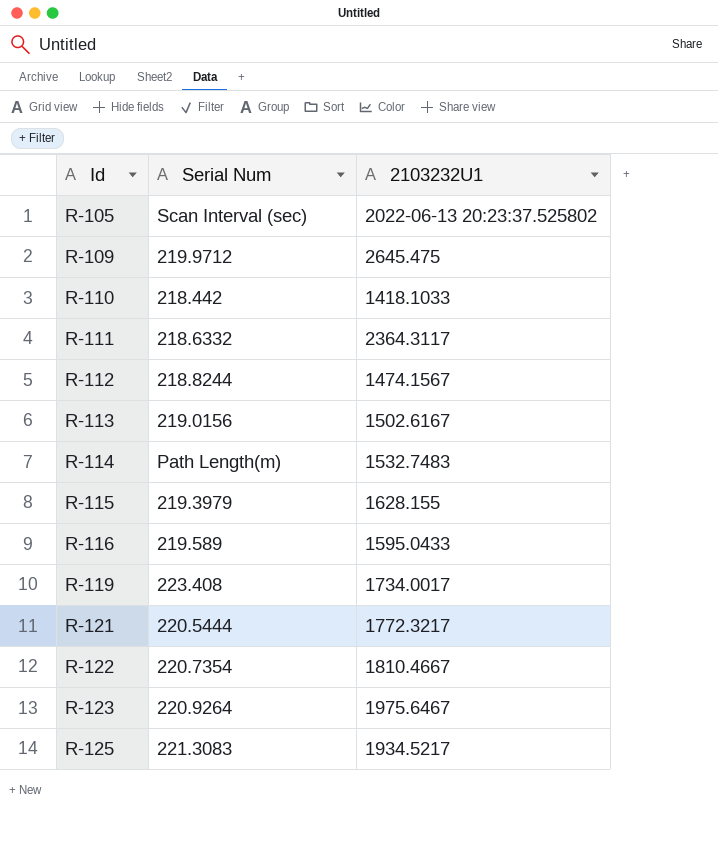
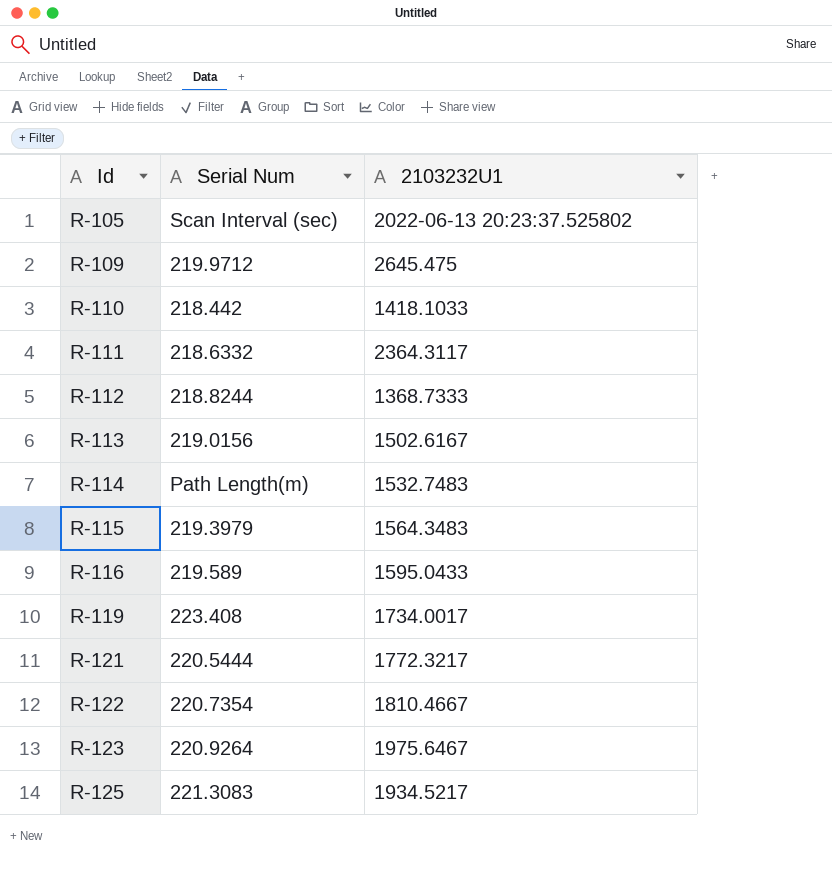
R-112 | 2103232U1: 1474.1567 -> 1368.7333
R-115 | 2103232U1: 1628.155 -> 1564.3483

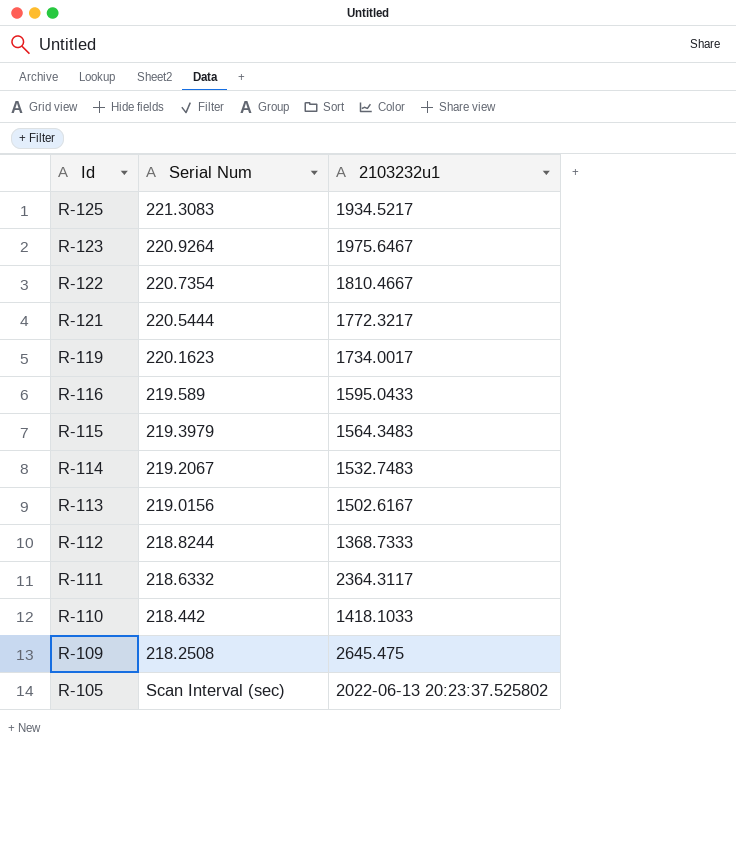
row order: Id ascending -> Id descending
column name: 2103232U1 -> 2103232u1
R-119 | Serial Num: 223.408 -> 220.1623
R-114 | Serial Num: Path Length(m) -> 219.2067
R-109 | Serial Num: 219.9712 -> 218.2508

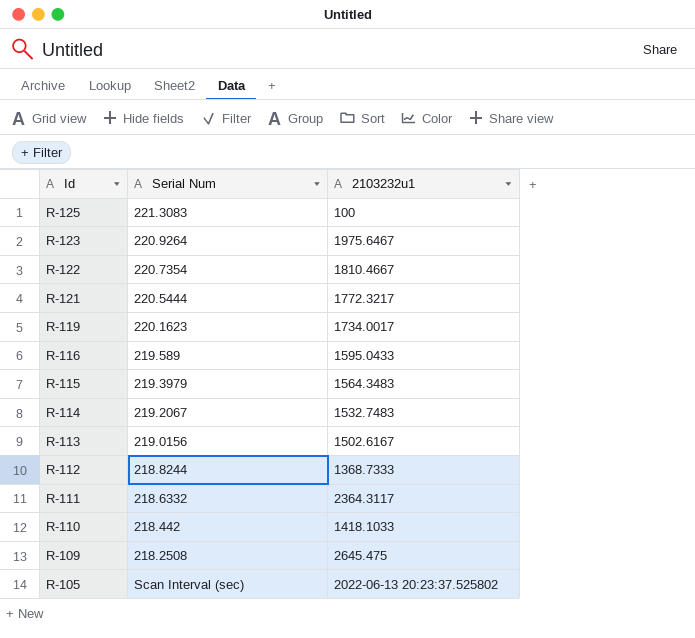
R-125 | 2103232u1: 1934.5217 -> 100

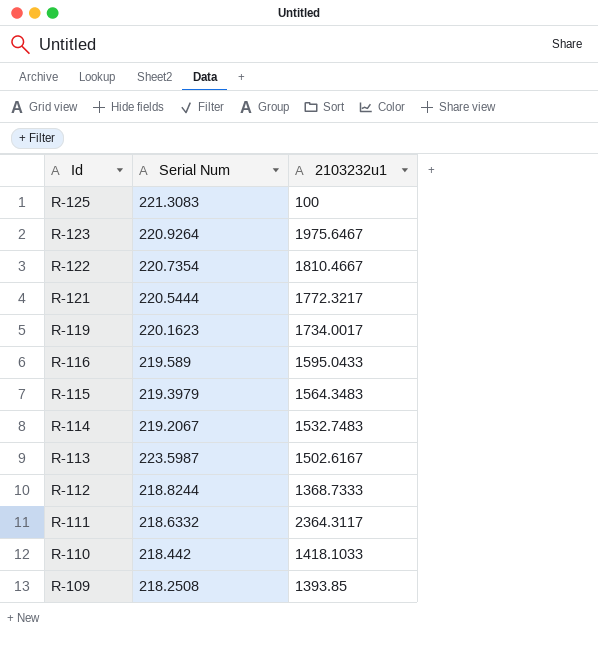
row R-105: Scan Interval (sec) | 2022-06-13 20:23:37.525802 -> none
R-113 | Serial Num: 219.0156 -> 223.5987
R-109 | 2103232u1: 2645.475 -> 1393.85

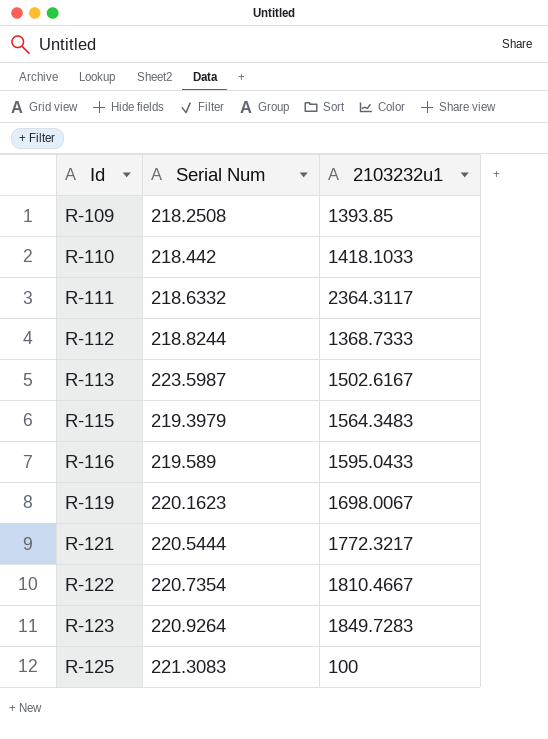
row order: Id descending -> Id ascending
row R-114: 219.2067 | 1532.7483 -> none
R-119 | 2103232u1: 1734.0017 -> 1698.0067
R-123 | 2103232u1: 1975.6467 -> 1849.7283

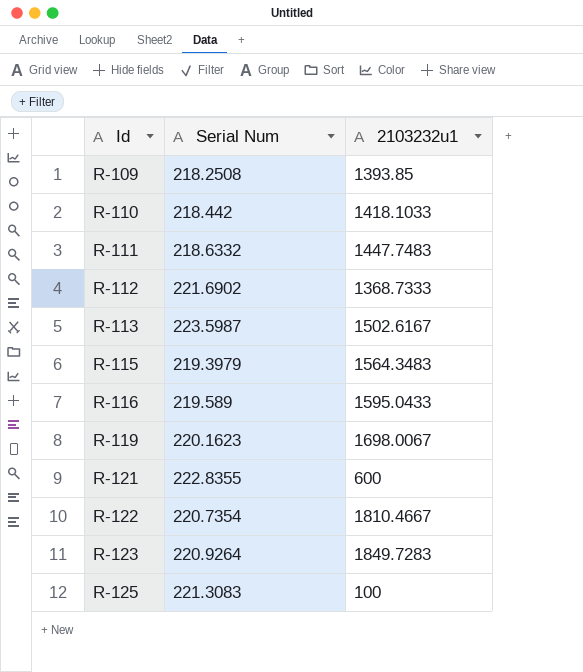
R-111 | 2103232u1: 2364.3117 -> 1447.7483
R-112 | Serial Num: 218.8244 -> 221.6902
R-121 | Serial Num: 220.5444 -> 222.8355
R-121 | 2103232u1: 1772.3217 -> 600

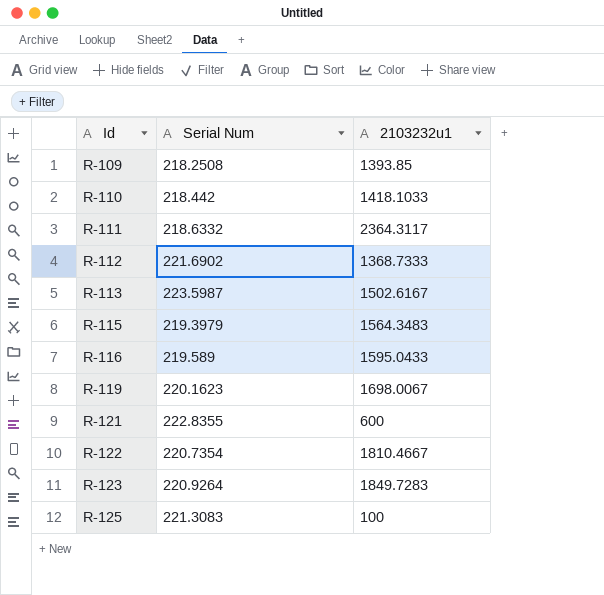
R-111 | 2103232u1: 1447.7483 -> 2364.3117

